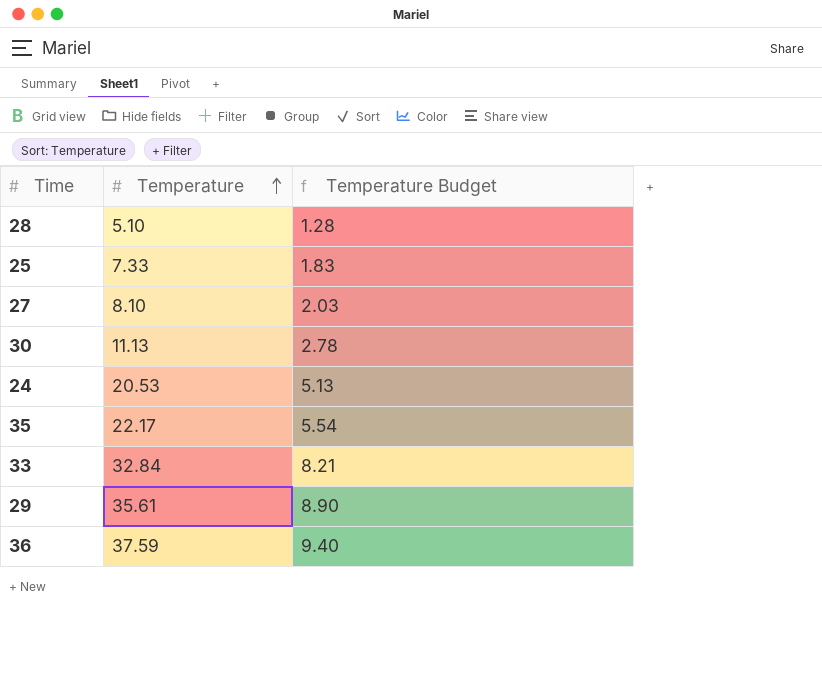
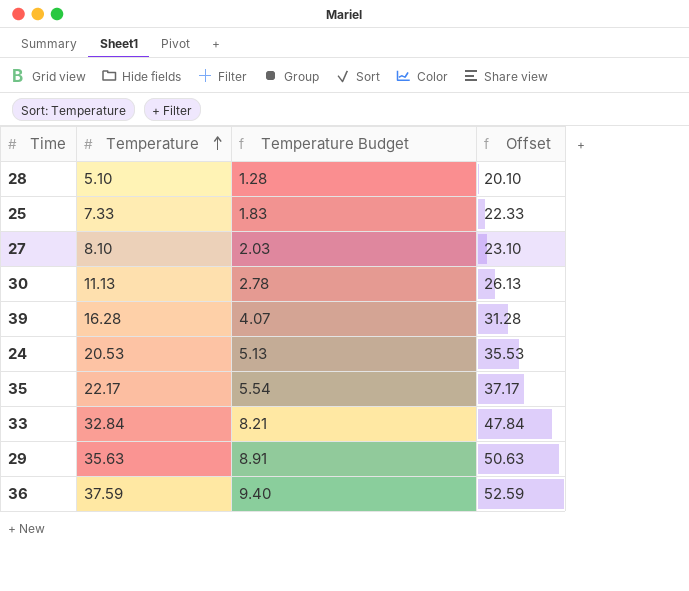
column Offset | formula: none -> [Temperature] + 15
row 39: none -> 16.28 | 4.07 | 31.28
29 | Temperature: 35.61 -> 35.63
29 | Temperature Budget: 8.90 -> 8.91

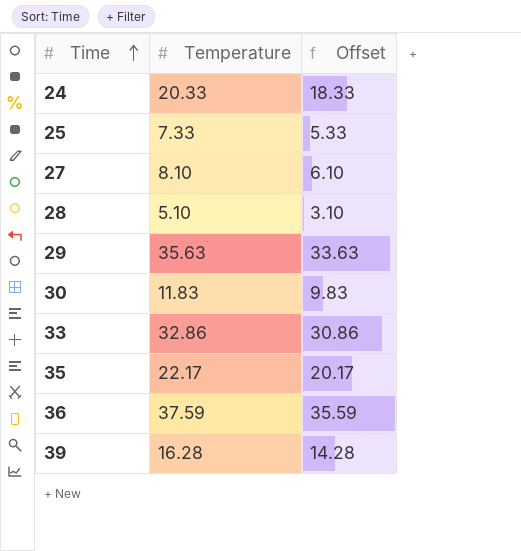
row order: Temperature ascending -> Time ascending
column Temperature Budget | formula: [Temperature] * 0.25 -> none
column Offset | formula: [Temperature] + 15 -> [Temperature] - 2
24 | Temperature: 20.53 -> 20.33
30 | Temperature: 11.13 -> 11.83
33 | Temperature: 32.84 -> 32.86

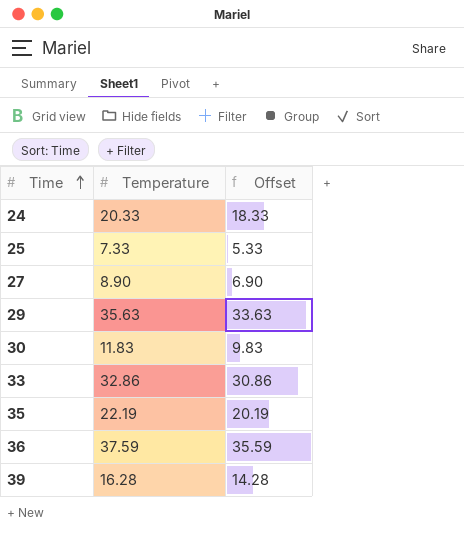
row 28: 5.10 | 3.10 -> none
27 | Temperature: 8.10 -> 8.90
27 | Offset: 6.10 -> 6.90
35 | Temperature: 22.17 -> 22.19
35 | Offset: 20.17 -> 20.19

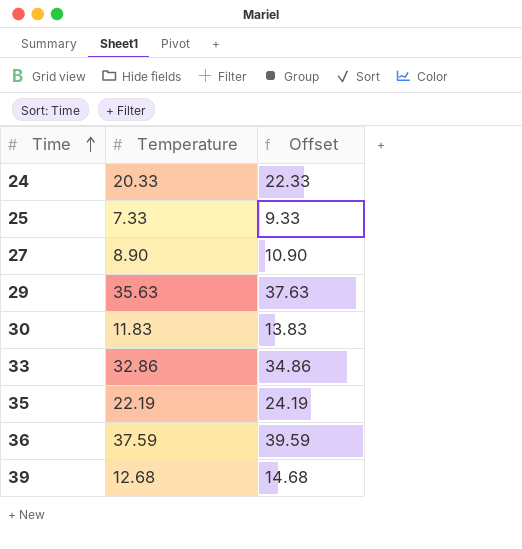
column Offset | formula: [Temperature] - 2 -> [Temperature] + 2
39 | Temperature: 16.28 -> 12.68

